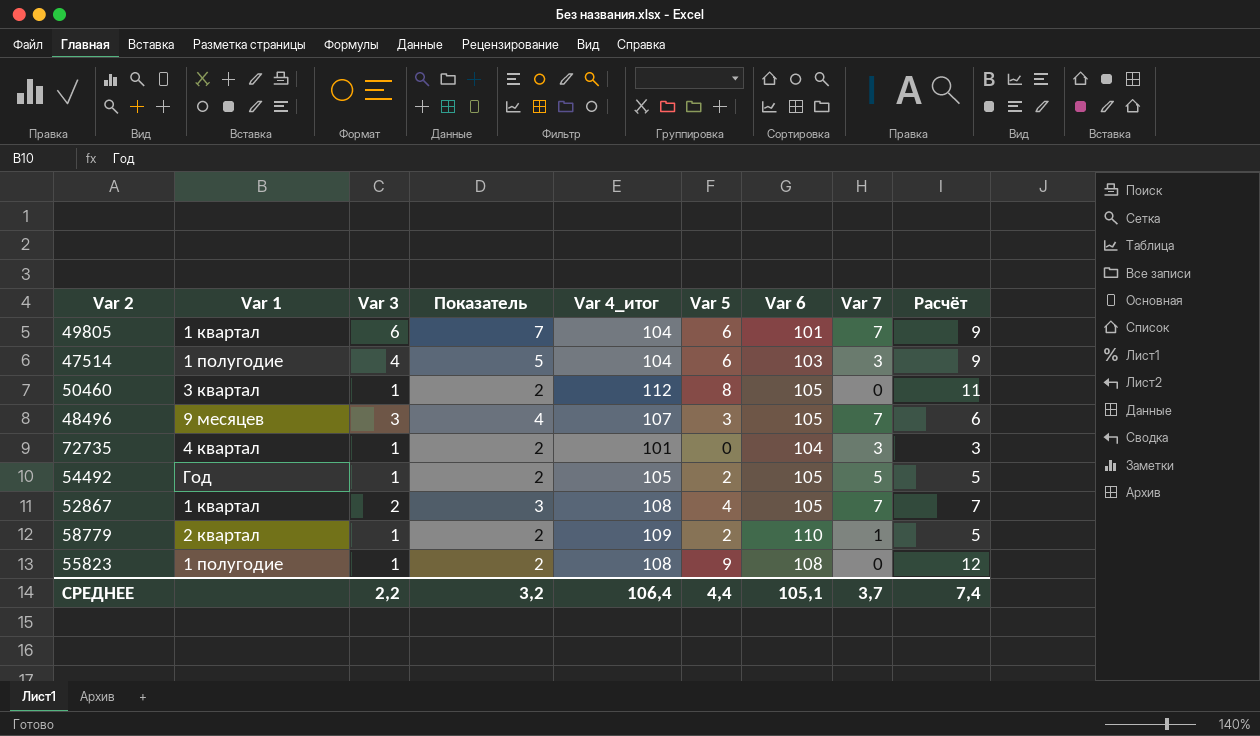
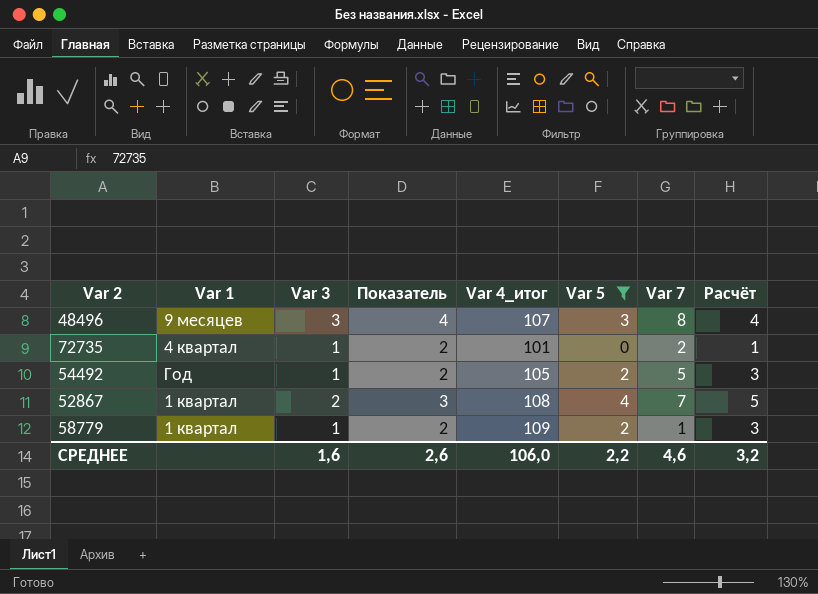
filter: none -> Var 5 <= 4
column Var 6 | position: 7 -> none
column Расчёт | formula: [Var 5] + 3 -> [Var 5] + 1
48496 | Var 7: 7 -> 8
72735 | Var 7: 3 -> 2
58779 | Var 1: 2 квартал -> 1 квартал
СРЕДНЕЕ | Var 3: 2,2 -> 1,6
СРЕДНЕЕ | Показатель: 3,2 -> 2,6
СРЕДНЕЕ | Var 4_итог: 106,4 -> 106,0
СРЕДНЕЕ | Var 5: 4,4 -> 2,2
СРЕДНЕЕ | Var 7: 3,7 -> 4,6
СРЕДНЕЕ | Расчёт: 7,4 -> 3,2

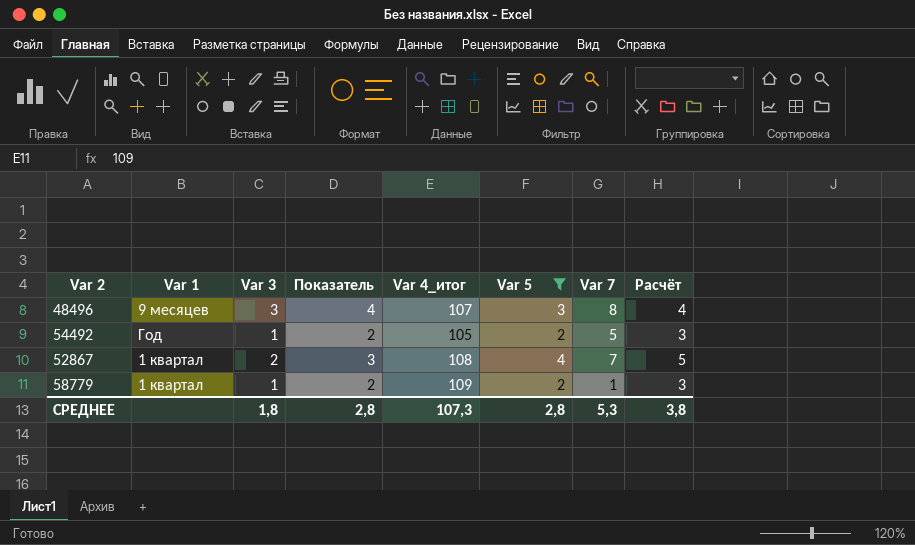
row 72735: 4 квартал | 1 | 2 | 101 | 0 | 2 | 1 -> none
СРЕДНЕЕ | Var 3: 1,6 -> 1,8
СРЕДНЕЕ | Показатель: 2,6 -> 2,8
СРЕДНЕЕ | Var 4_итог: 106,0 -> 107,3
СРЕДНЕЕ | Var 5: 2,2 -> 2,8
СРЕДНЕЕ | Var 7: 4,6 -> 5,3
СРЕДНЕЕ | Расчёт: 3,2 -> 3,8

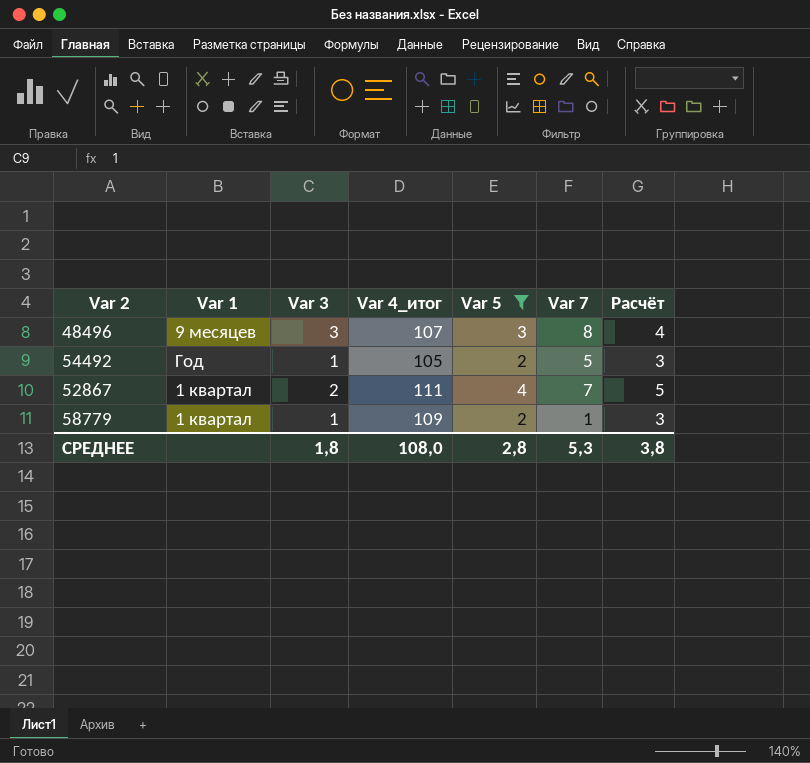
column Показатель | formula: [Var 3] + 1 -> none
52867 | Var 4_итог: 108 -> 111
СРЕДНЕЕ | Var 4_итог: 107,3 -> 108,0

